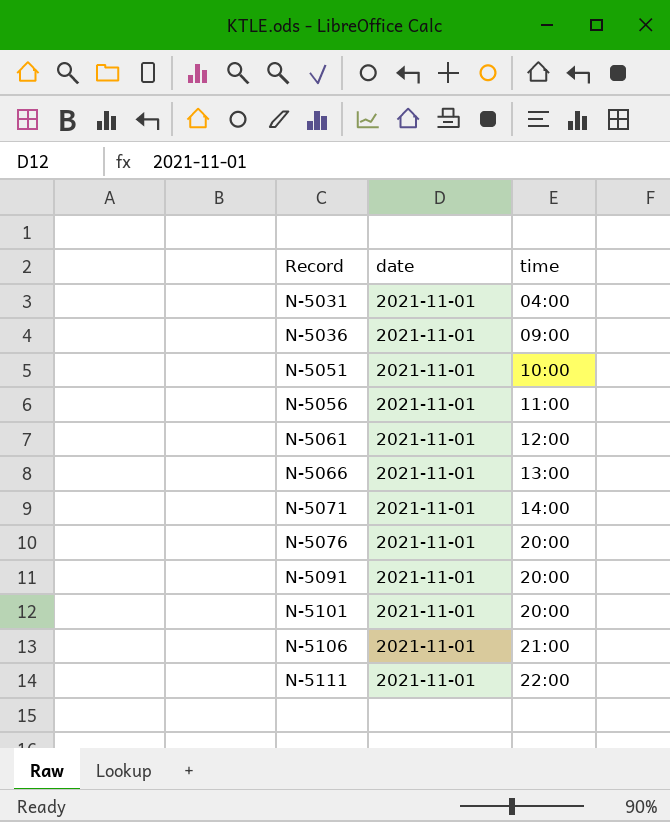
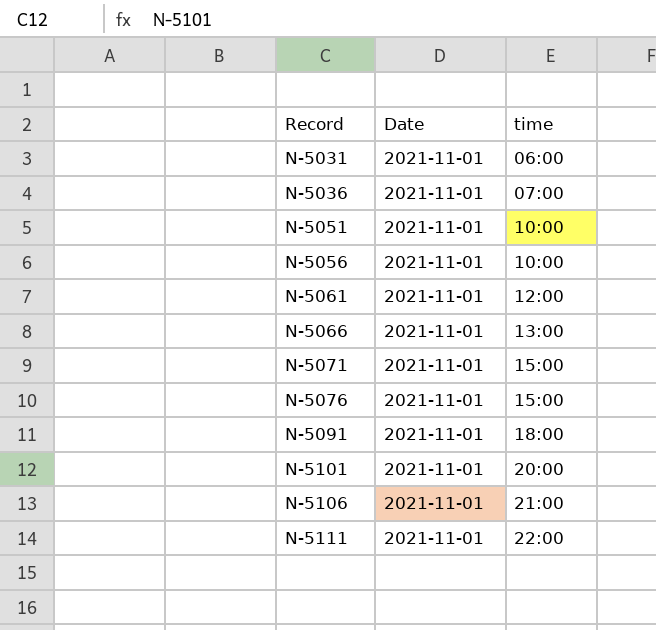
column name: date -> Date
N-5031 | time: 04:00 -> 06:00
N-5036 | time: 09:00 -> 07:00
N-5056 | time: 11:00 -> 10:00
N-5071 | time: 14:00 -> 15:00
N-5076 | time: 20:00 -> 15:00
N-5091 | time: 20:00 -> 18:00

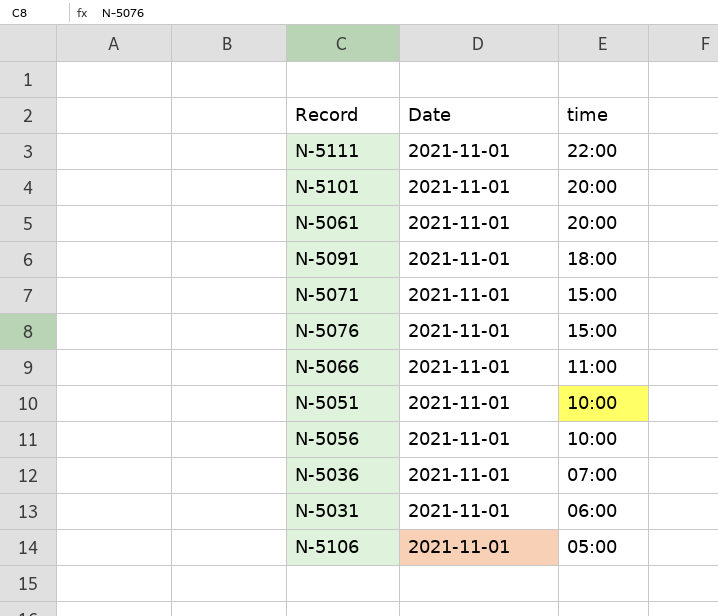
row order: Record ascending -> time descending
N-5061 | time: 12:00 -> 20:00
N-5066 | time: 13:00 -> 11:00
N-5106 | time: 21:00 -> 05:00

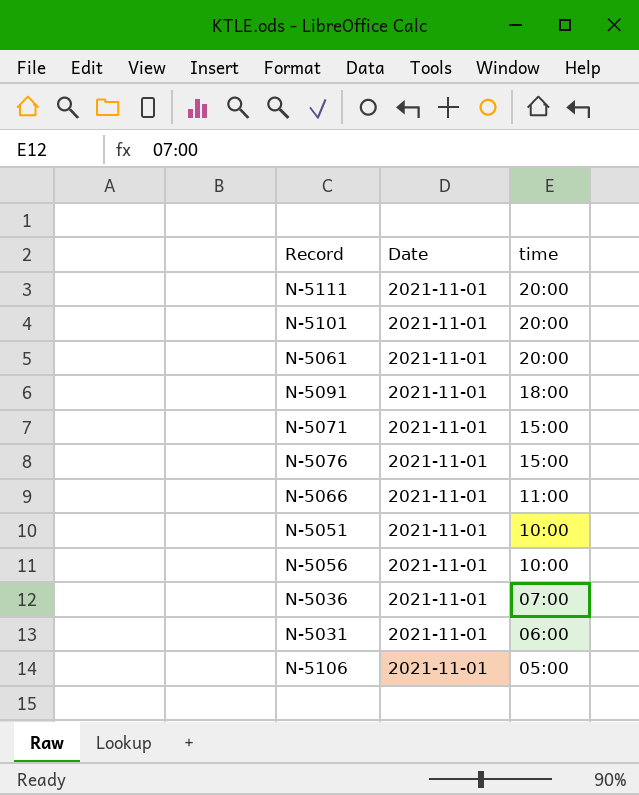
N-5111 | time: 22:00 -> 20:00

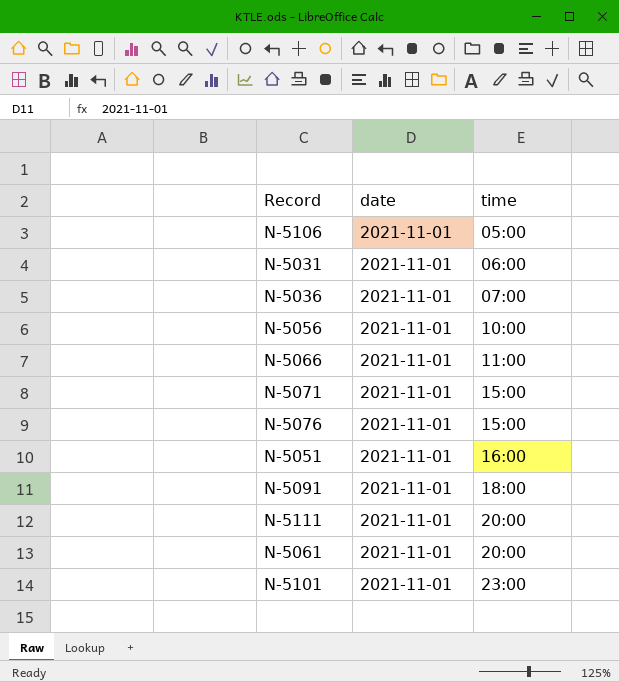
row order: time descending -> time ascending
column name: Date -> date
N-5051 | time: 10:00 -> 16:00
N-5101 | time: 20:00 -> 23:00

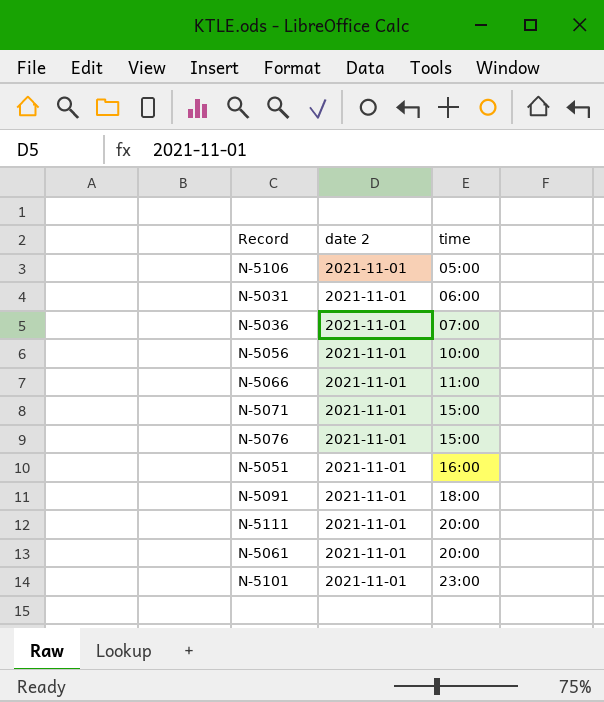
column name: date -> date 2

